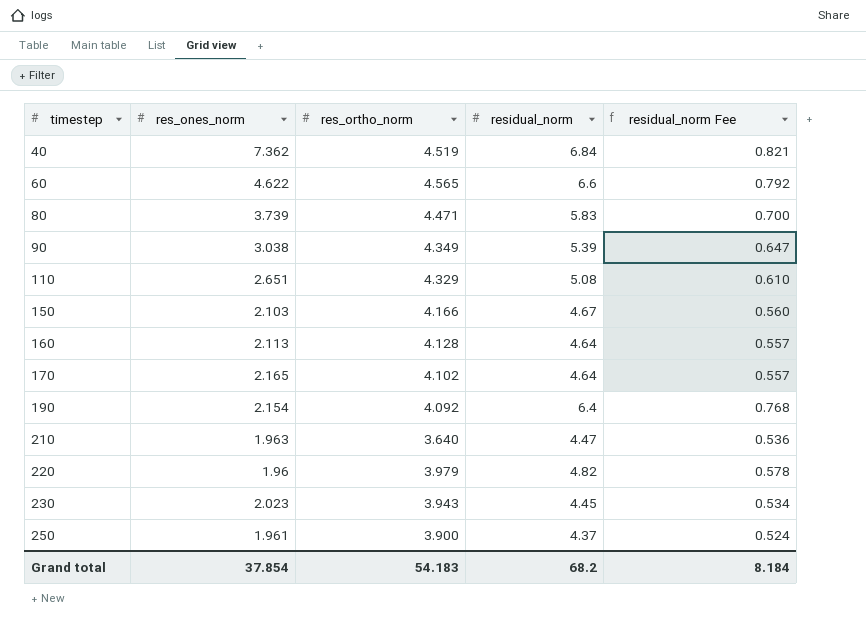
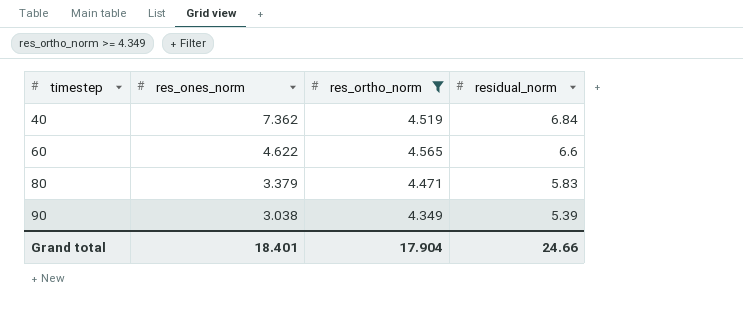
filter: none -> res_ortho_norm >= 4.349
column residual_norm Fee | formula: [residual_norm] * 0.12 -> none
80 | res_ones_norm: 3.739 -> 3.379
Grand total | res_ones_norm: 37.854 -> 18.401
Grand total | res_ortho_norm: 54.183 -> 17.904
Grand total | residual_norm: 68.2 -> 24.66

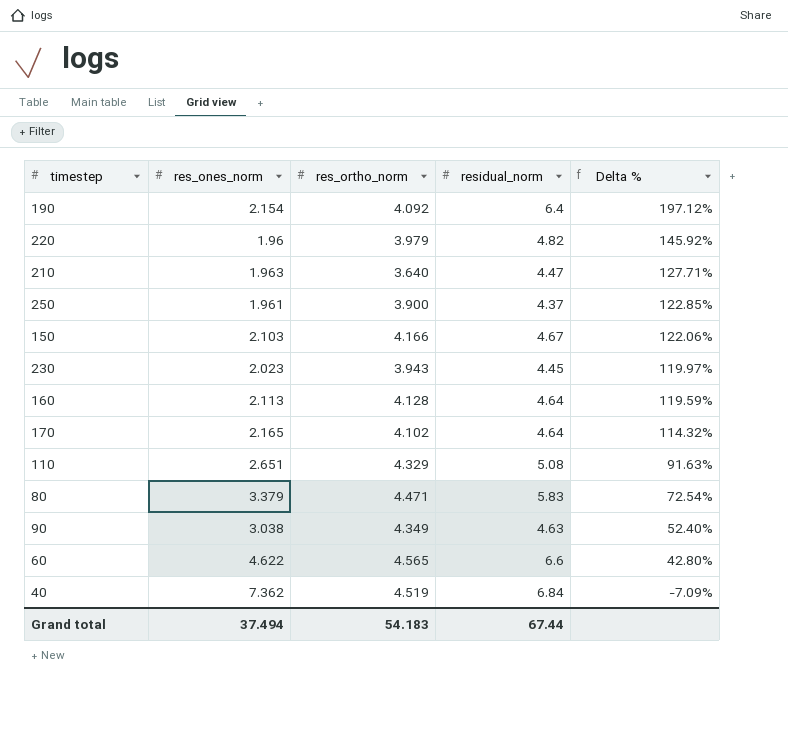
filter: res_ortho_norm >= 4.349 -> none
row order: timestep ascending -> Delta % descending
column Delta % | formula: none -> ([residual_norm] - [res_ones_norm]) / [res_ones_norm]
90 | residual_norm: 5.39 -> 4.63
Grand total | res_ones_norm: 18.401 -> 37.494
Grand total | res_ortho_norm: 17.904 -> 54.183
Grand total | residual_norm: 24.66 -> 67.44

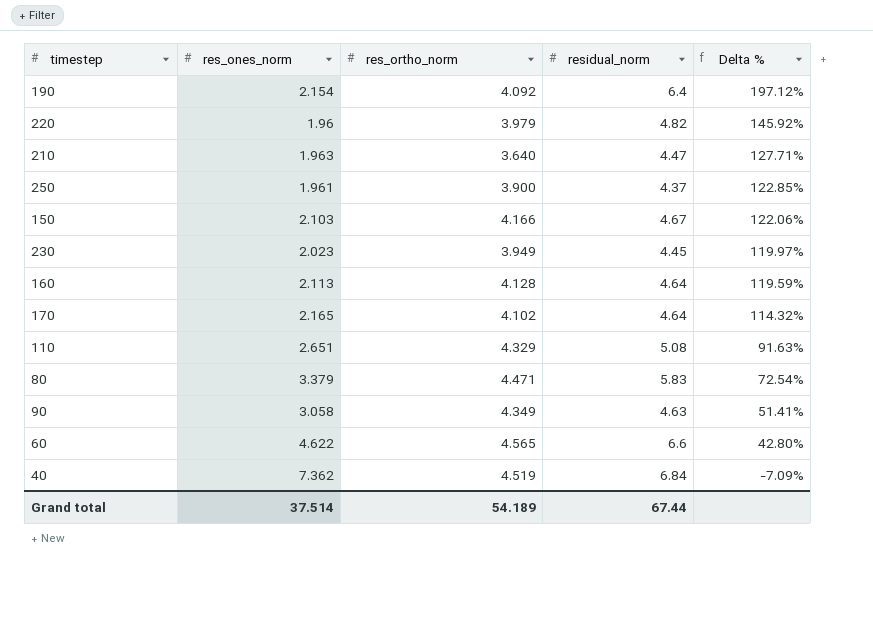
230 | res_ortho_norm: 3.943 -> 3.949
90 | res_ones_norm: 3.038 -> 3.058
90 | Delta %: 52.40% -> 51.41%
Grand total | res_ones_norm: 37.494 -> 37.514
Grand total | res_ortho_norm: 54.183 -> 54.189

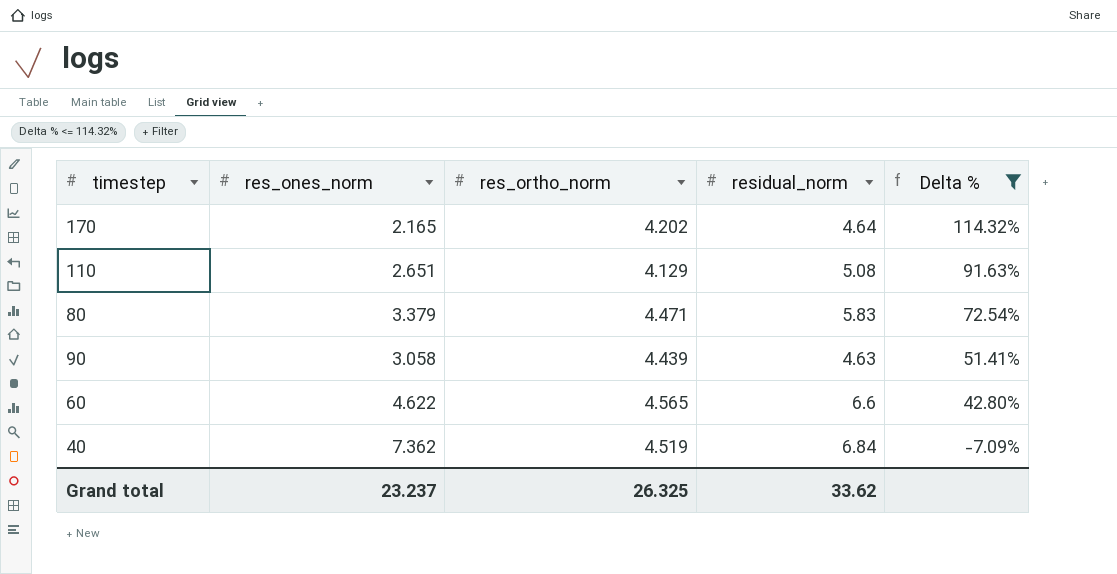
filter: none -> Delta % <= 114.32%
170 | res_ortho_norm: 4.102 -> 4.202
110 | res_ortho_norm: 4.329 -> 4.129
90 | res_ortho_norm: 4.349 -> 4.439
Grand total | res_ones_norm: 37.514 -> 23.237
Grand total | res_ortho_norm: 54.189 -> 26.325
Grand total | residual_norm: 67.44 -> 33.62

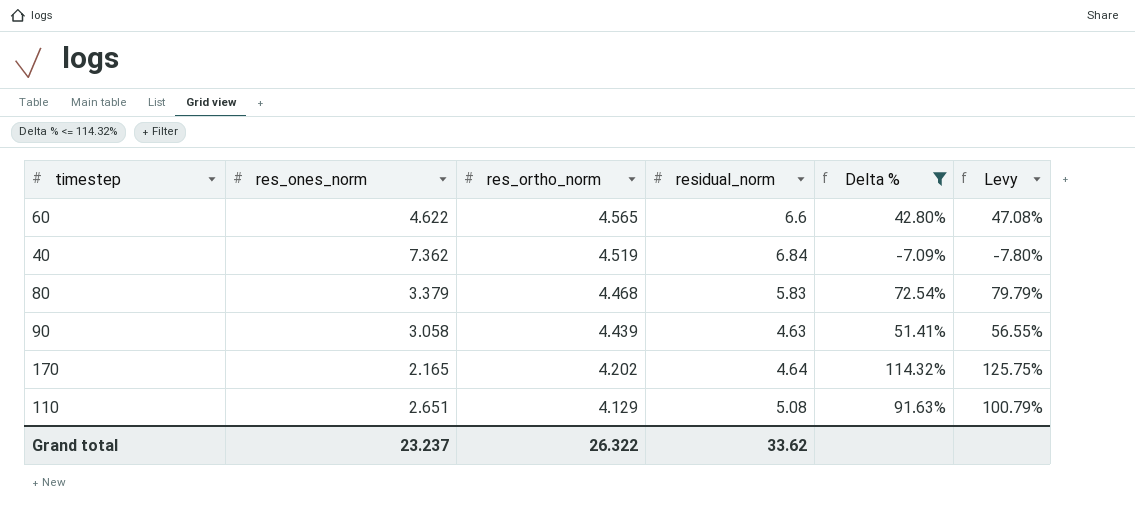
row order: Delta % descending -> res_ortho_norm descending
column Levy | formula: none -> [Delta %] * 1.1
80 | res_ortho_norm: 4.471 -> 4.468
Grand total | res_ortho_norm: 26.325 -> 26.322

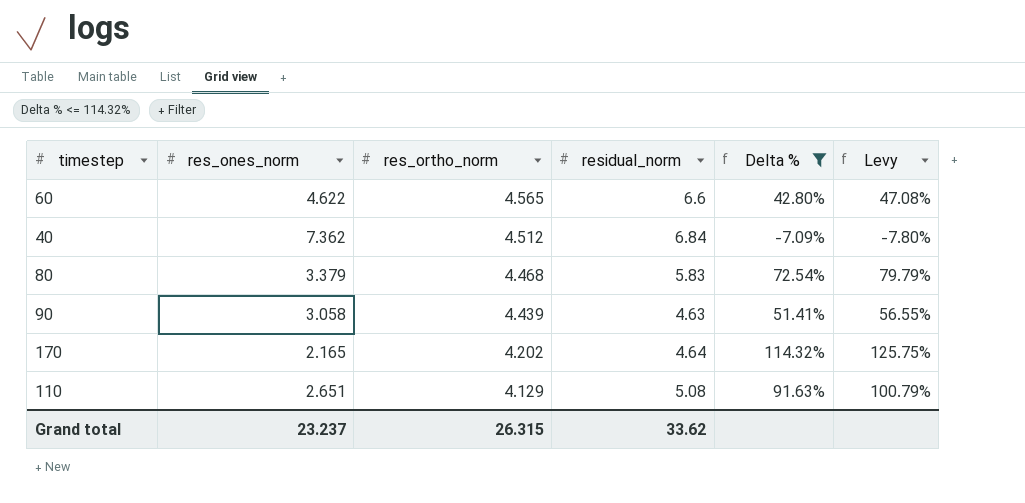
40 | res_ortho_norm: 4.519 -> 4.512
Grand total | res_ortho_norm: 26.322 -> 26.315

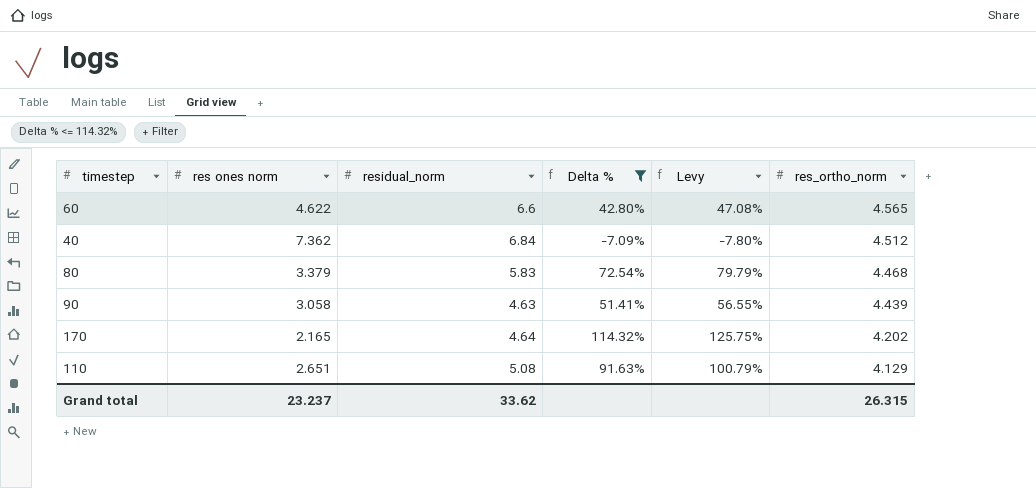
column name: res_ones_norm -> res ones norm
column res_ortho_norm | position: 3 -> 6

